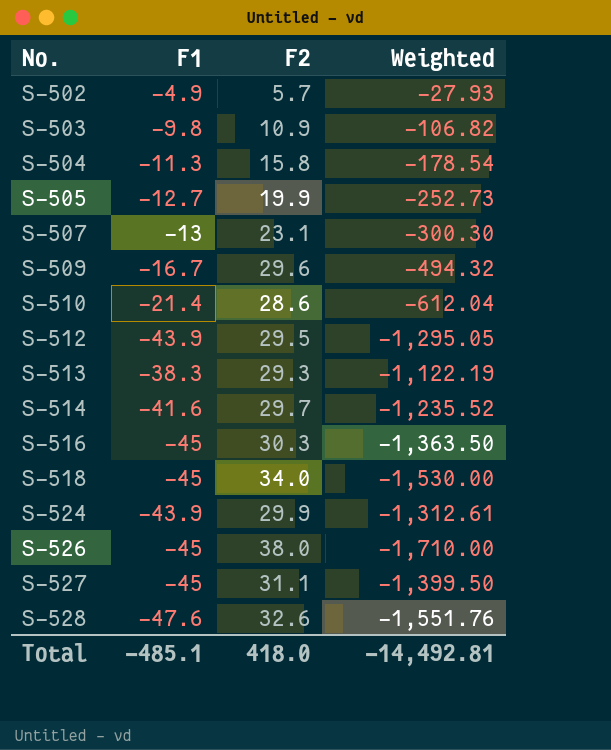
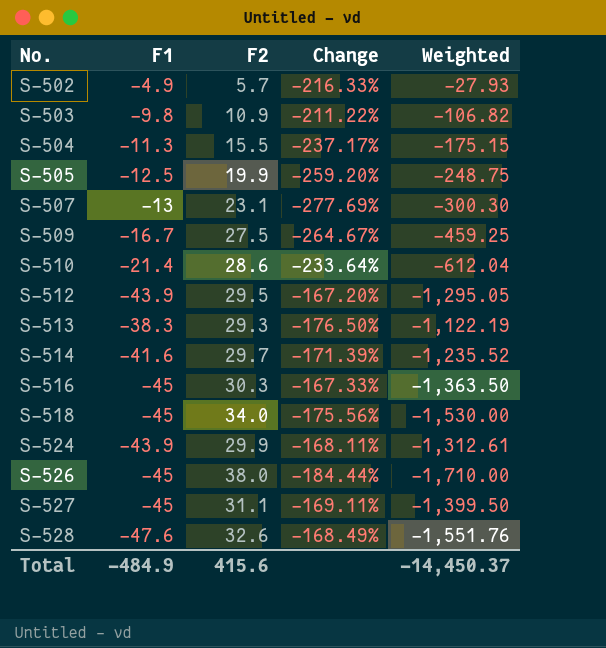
column Change | formula: none -> ([F2] - [F1]) / [F1]
S-504 | F2: 15.8 -> 15.5
S-504 | Weighted: -178.54 -> -175.15
S-505 | F1: -12.7 -> -12.5
S-505 | Weighted: -252.73 -> -248.75
S-509 | F2: 29.6 -> 27.5
S-509 | Weighted: -494.32 -> -459.25
Total | F1: -485.1 -> -484.9
Total | F2: 418.0 -> 415.6
Total | Weighted: -14,492.81 -> -14,450.37

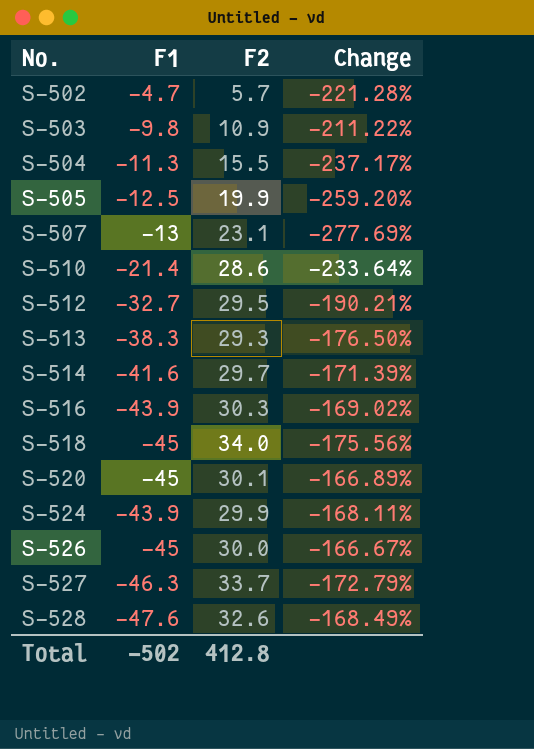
column Weighted | formula: [F1] * [F2] -> none
row S-509: -16.7 | 27.5 | -264.67% | -459.25 -> none
S-502 | F1: -4.9 -> -4.7
S-502 | Change: -216.33% -> -221.28%
S-512 | F1: -43.9 -> -32.7
S-512 | Change: -167.20% -> -190.21%
S-516 | F1: -45 -> -43.9
S-516 | Change: -167.33% -> -169.02%
row S-520: none -> -45 | 30.1 | -166.89%
S-526 | F2: 38.0 -> 30.0
S-526 | Change: -184.44% -> -166.67%
S-527 | F1: -45 -> -46.3
S-527 | F2: 31.1 -> 33.7
S-527 | Change: -169.11% -> -172.79%
Total | F1: -484.9 -> -502
Total | F2: 415.6 -> 412.8

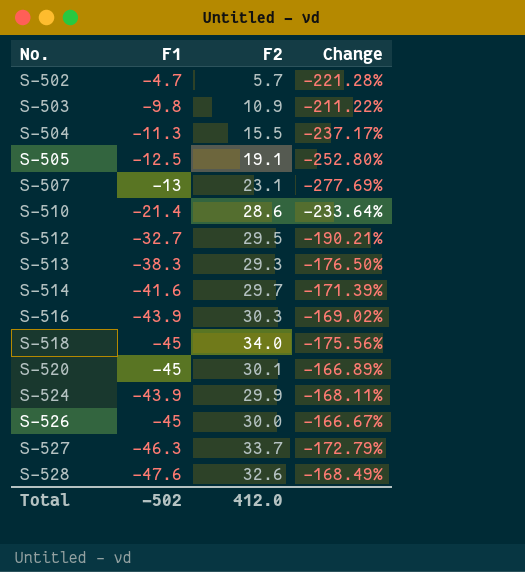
S-505 | F2: 19.9 -> 19.1
S-505 | Change: -259.20% -> -252.80%
Total | F2: 412.8 -> 412.0

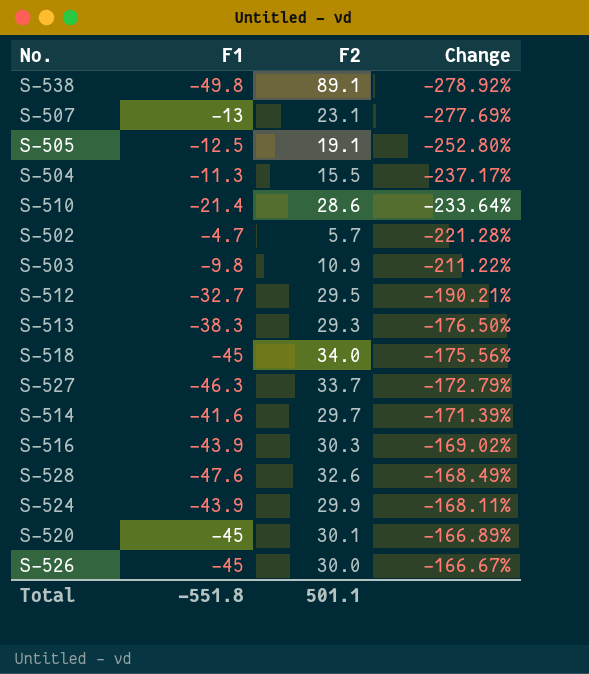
row order: No. ascending -> Change ascending
row S-538: none -> -49.8 | 89.1 | -278.92%
Total | F1: -502 -> -551.8
Total | F2: 412.0 -> 501.1

